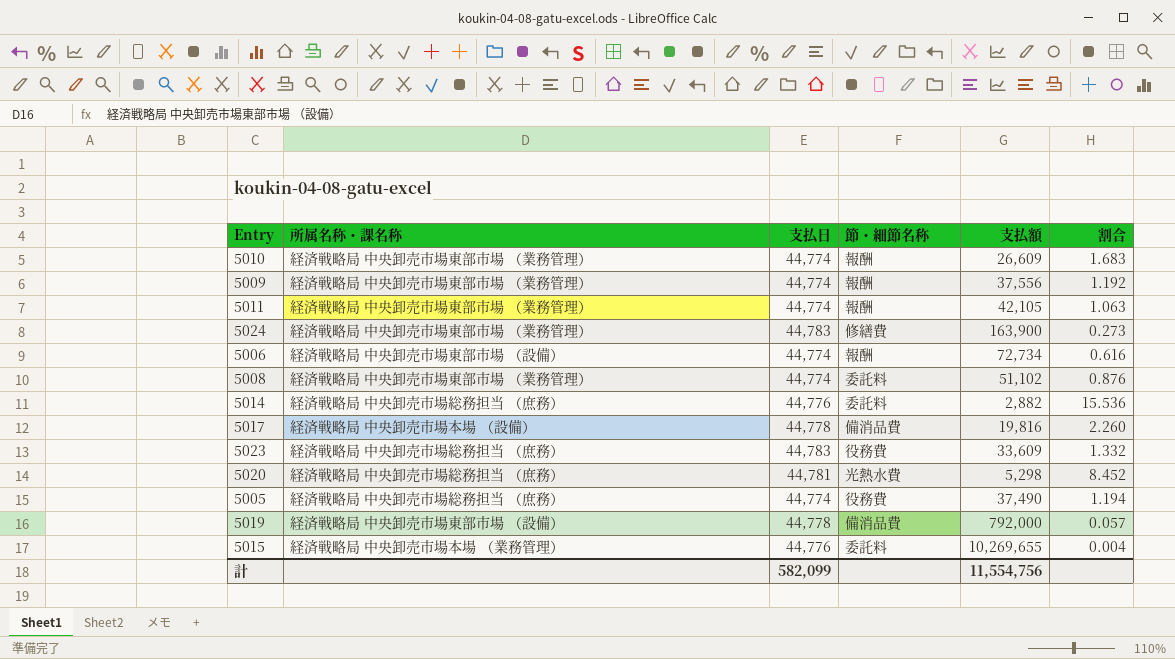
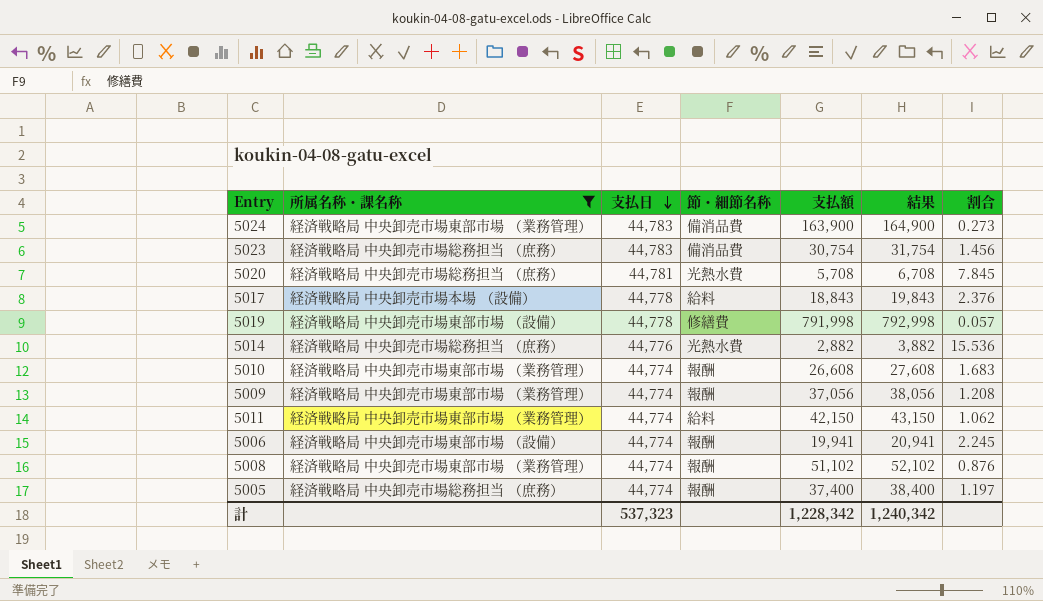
filter: none -> 所属名称・課名称 != 経済戦略局 中央卸売市場本場 （業務管理）
row order: none -> 支払日 descending
column 結果 | formula: none -> [支払額] + 1000
5024 | 節・細節名称: 修繕費 -> 備消品費
5023 | 節・細節名称: 役務費 -> 備消品費
5023 | 支払額: 33,609 -> 30,754
5023 | 割合: 1.332 -> 1.456
5020 | 支払額: 5,298 -> 5,708
5020 | 割合: 8.452 -> 7.845
5017 | 節・細節名称: 備消品費 -> 給料
5017 | 支払額: 19,816 -> 18,843
5017 | 割合: 2.260 -> 2.376
5019 | 節・細節名称: 備消品費 -> 修繕費
5019 | 支払額: 792,000 -> 791,998
5014 | 節・細節名称: 委託料 -> 光熱水費
5010 | 支払額: 26,609 -> 26,608
5009 | 支払額: 37,556 -> 37,056
5009 | 割合: 1.192 -> 1.208
5011 | 節・細節名称: 報酬 -> 給料
5011 | 支払額: 42,105 -> 42,150
5011 | 割合: 1.063 -> 1.062
5006 | 支払額: 72,734 -> 19,941
5006 | 割合: 0.616 -> 2.245
5008 | 節・細節名称: 委託料 -> 報酬
5005 | 節・細節名称: 役務費 -> 報酬
5005 | 支払額: 37,490 -> 37,400
5005 | 割合: 1.194 -> 1.197
計 | 支払日: 582,099 -> 537,323
計 | 支払額: 11,554,756 -> 1,228,342

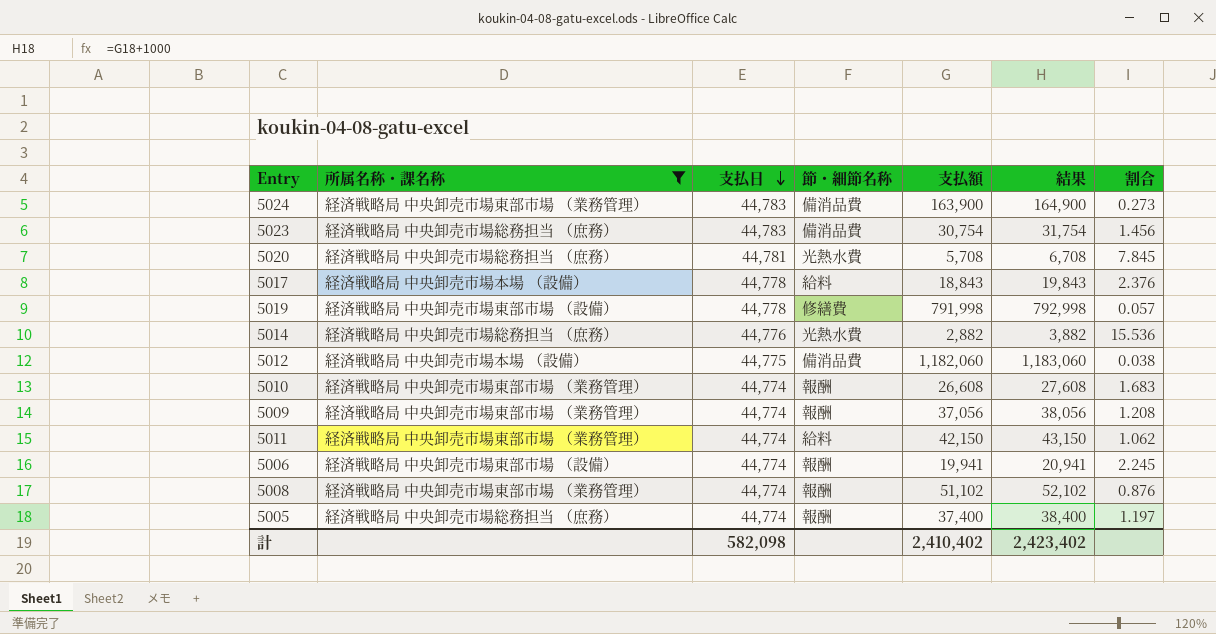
row 5012: none -> 経済戦略局 中央卸売市場本場 （設備） | 44,775 | 備消品費 | 1,182,060 | 1,183,060 | 0.038
計 | 支払日: 537,323 -> 582,098
計 | 支払額: 1,228,342 -> 2,410,402
計 | 結果: 1,240,342 -> 2,423,402

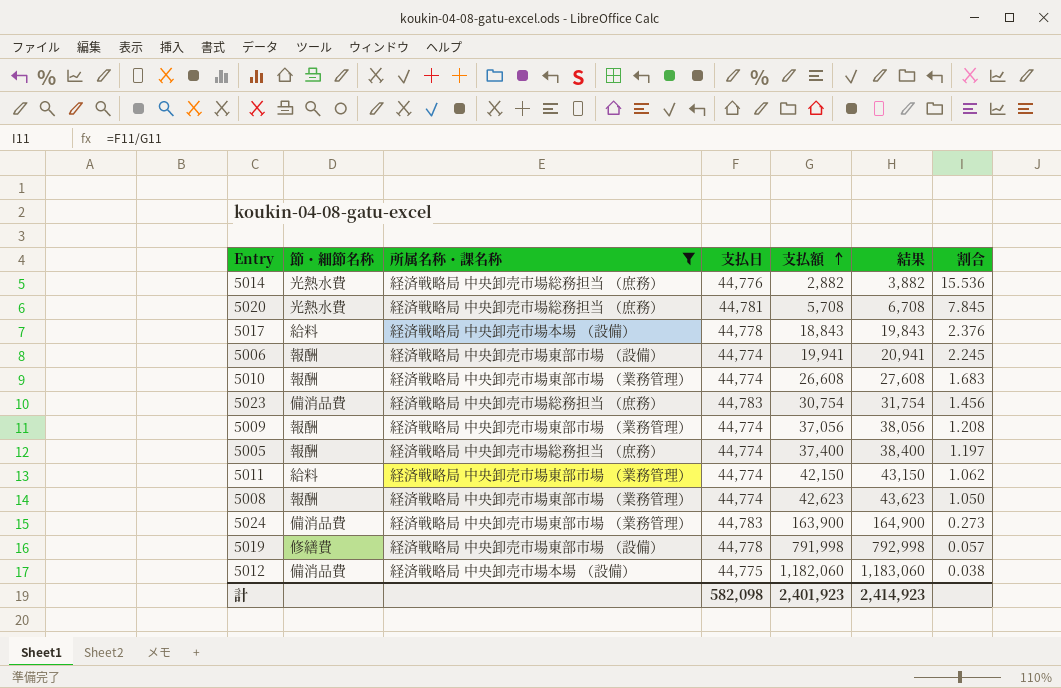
row order: 支払日 descending -> 支払額 ascending
column 節・細節名称 | position: 4 -> 2
5008 | 支払額: 51,102 -> 42,623
5008 | 結果: 52,102 -> 43,623
5008 | 割合: 0.876 -> 1.050
計 | 支払額: 2,410,402 -> 2,401,923
計 | 結果: 2,423,402 -> 2,414,923

